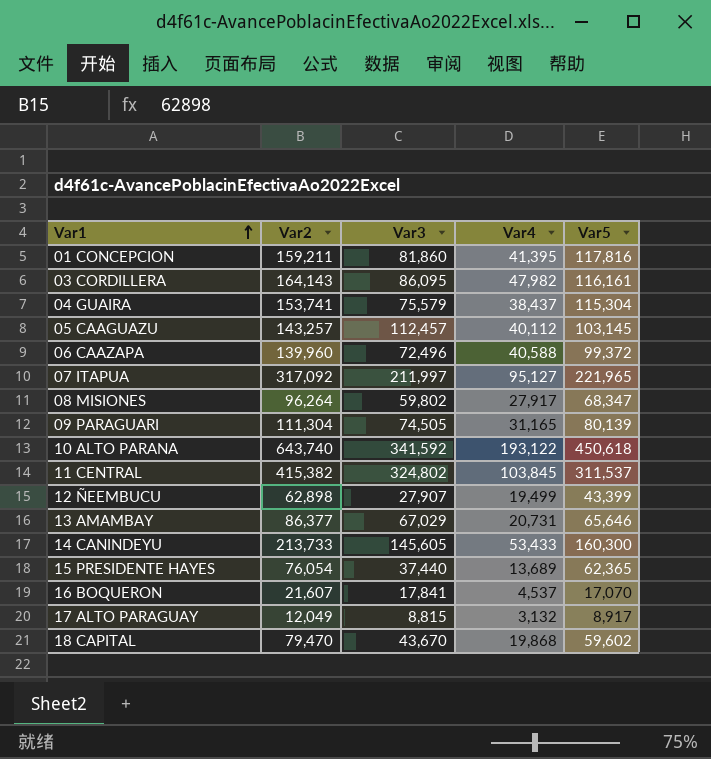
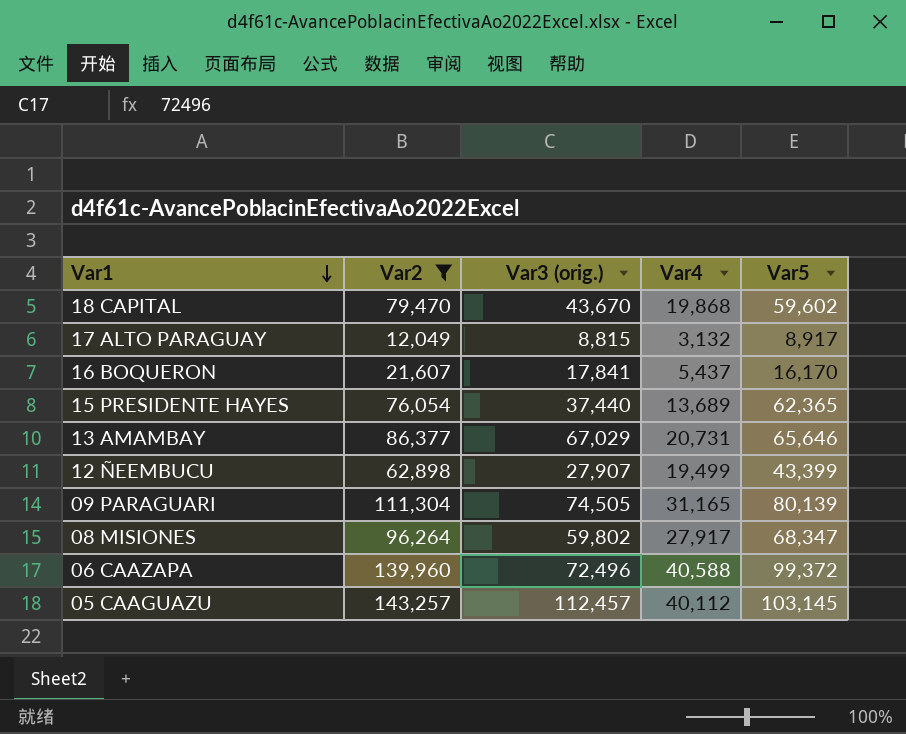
filter: none -> Var2 <= 143,257
row order: Var1 ascending -> Var1 descending
column name: Var3 -> Var3 (orig.)
16 BOQUERON | Var4: 4,537 -> 5,437
16 BOQUERON | Var5: 17,070 -> 16,170

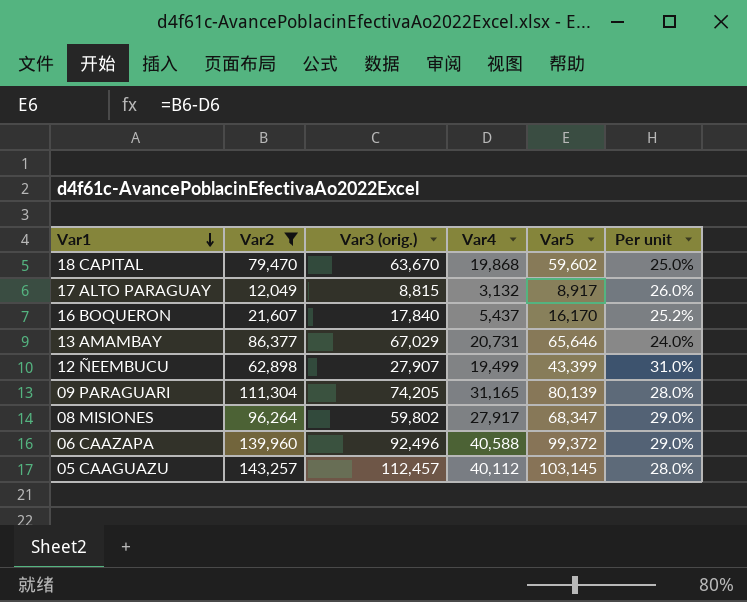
column Per unit | formula: none -> [Var4] / [Var2]
row 15 PRESIDENTE HAYES: 76,054 | 37,440 | 13,689 | 62,365 -> none
18 CAPITAL | Var3 (orig.): 43,670 -> 63,670
16 BOQUERON | Var3 (orig.): 17,841 -> 17,840
09 PARAGUARI | Var3 (orig.): 74,505 -> 74,205
06 CAAZAPA | Var3 (orig.): 72,496 -> 92,496

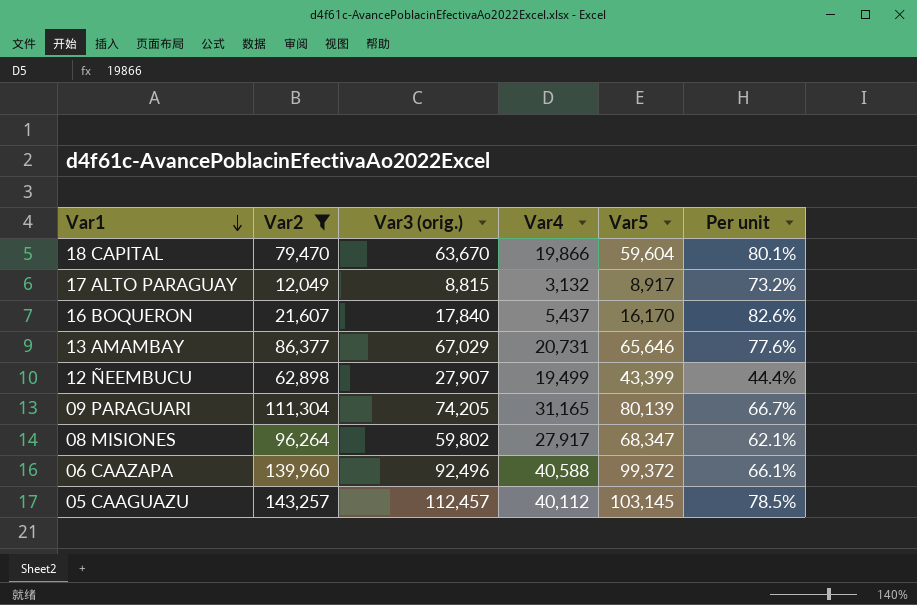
column Per unit | formula: [Var4] / [Var2] -> [Var3 (orig.)] / [Var2]
18 CAPITAL | Var4: 19,868 -> 19,866
18 CAPITAL | Var5: 59,602 -> 59,604

